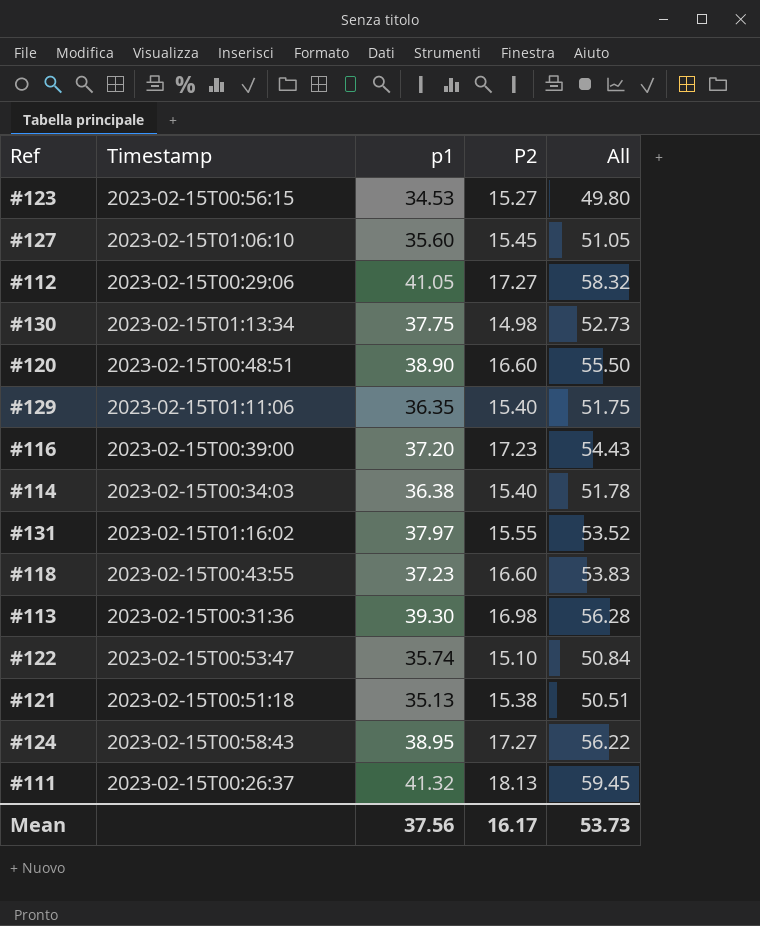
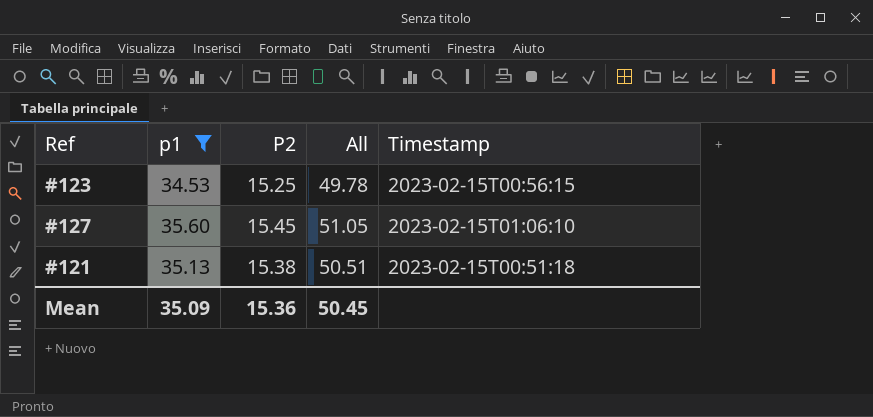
filter: none -> p1 <= 35.60
column Timestamp | position: 2 -> 5
#123 | P2: 15.27 -> 15.25
#123 | All: 49.80 -> 49.78
Mean | p1: 37.56 -> 35.09
Mean | P2: 16.17 -> 15.36
Mean | All: 53.73 -> 50.45

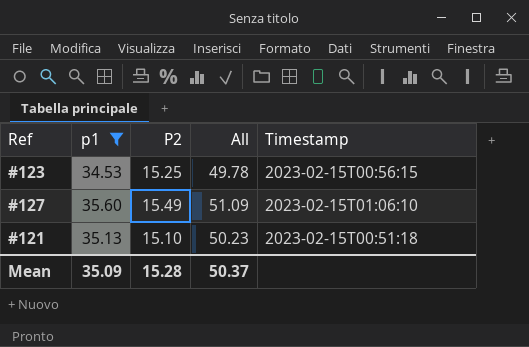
#127 | P2: 15.45 -> 15.49
#127 | All: 51.05 -> 51.09
#121 | P2: 15.38 -> 15.10
#121 | All: 50.51 -> 50.23
Mean | P2: 15.36 -> 15.28
Mean | All: 50.45 -> 50.37

